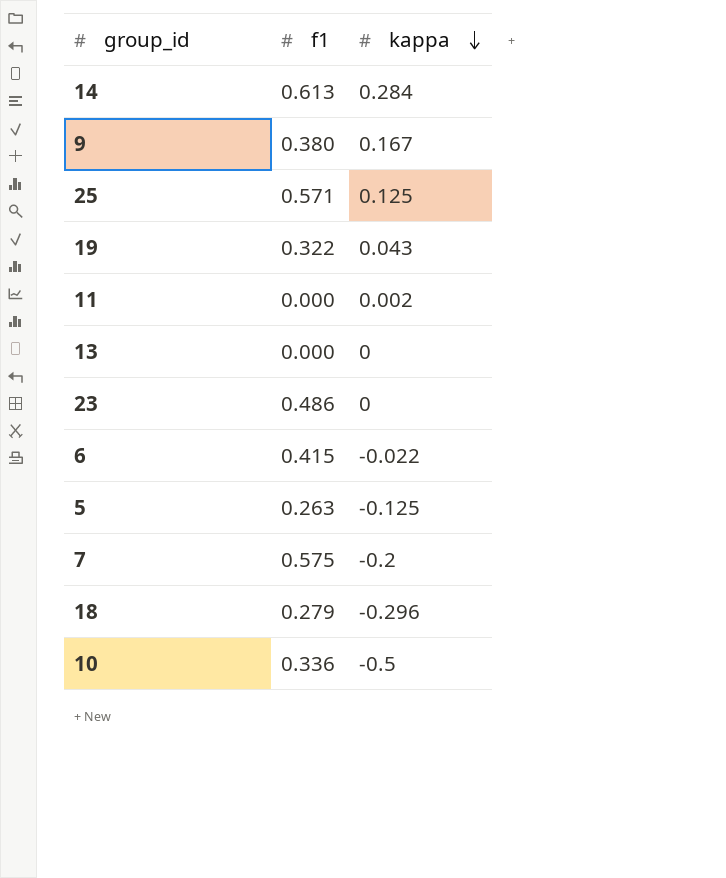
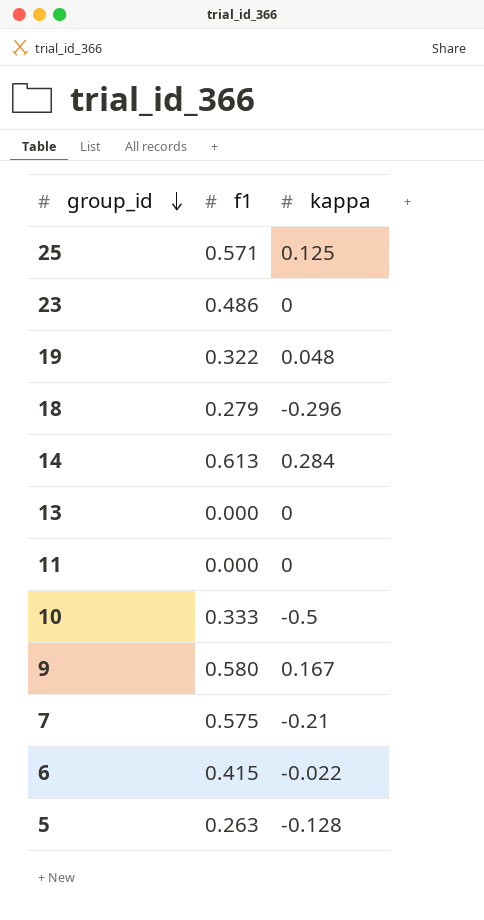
row order: kappa descending -> group_id descending
19 | kappa: 0.043 -> 0.048
11 | kappa: 0.002 -> 0
10 | f1: 0.336 -> 0.333
9 | f1: 0.380 -> 0.580
7 | kappa: -0.2 -> -0.21
5 | kappa: -0.125 -> -0.128

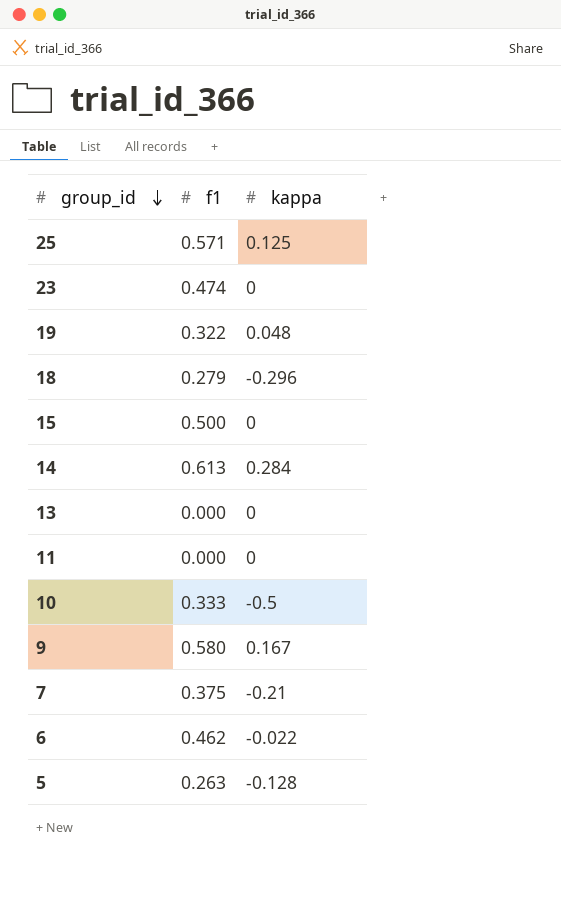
23 | f1: 0.486 -> 0.474
row 15: none -> 0.500 | 0
7 | f1: 0.575 -> 0.375
6 | f1: 0.415 -> 0.462

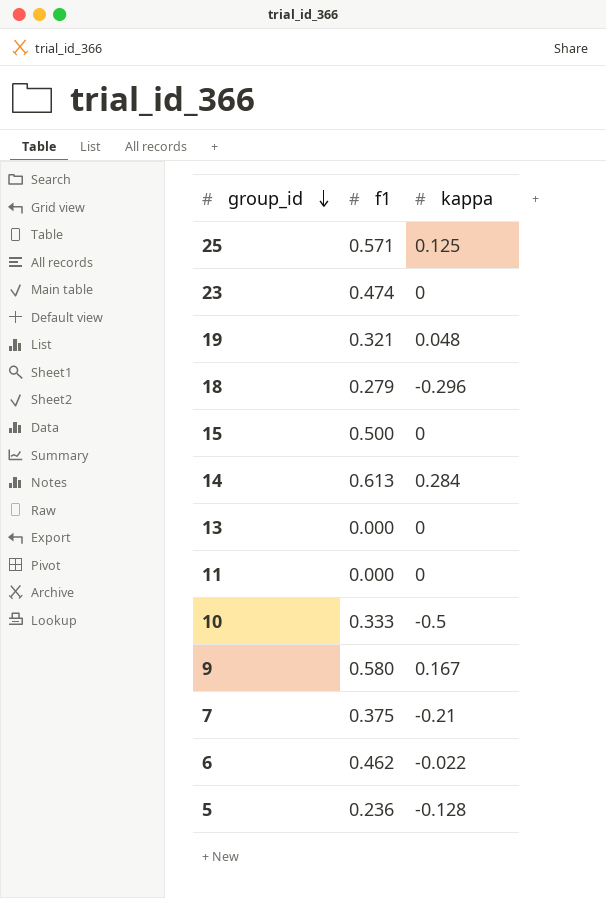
19 | f1: 0.322 -> 0.321
5 | f1: 0.263 -> 0.236

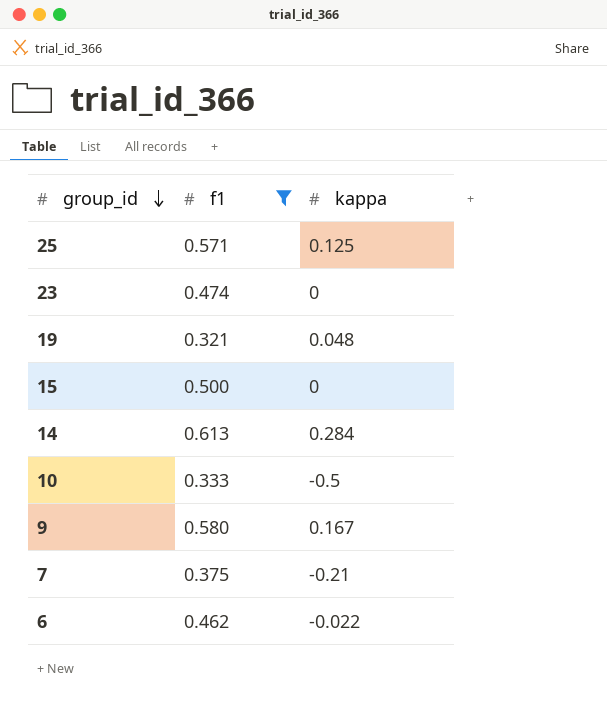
filter: none -> f1 >= 0.321

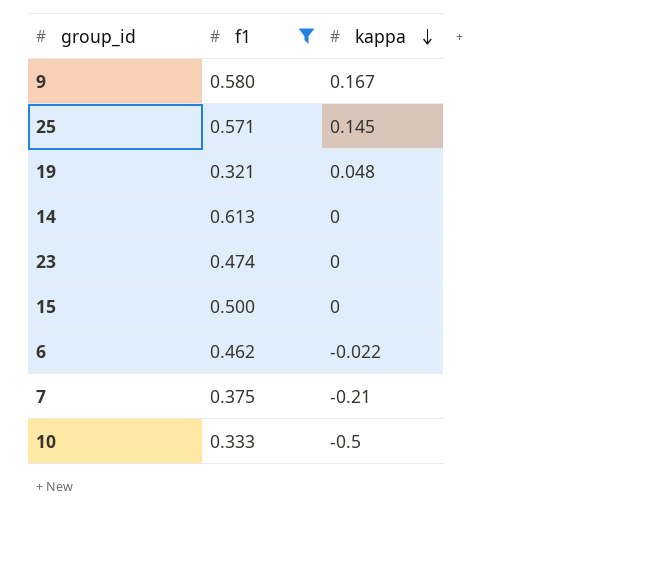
row order: group_id descending -> kappa descending
25 | kappa: 0.125 -> 0.145
14 | kappa: 0.284 -> 0

